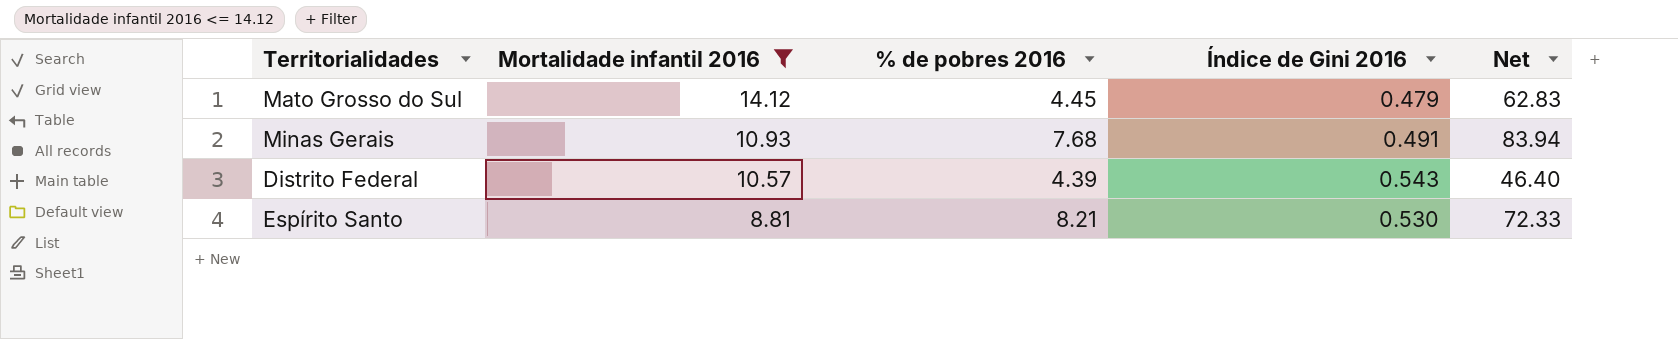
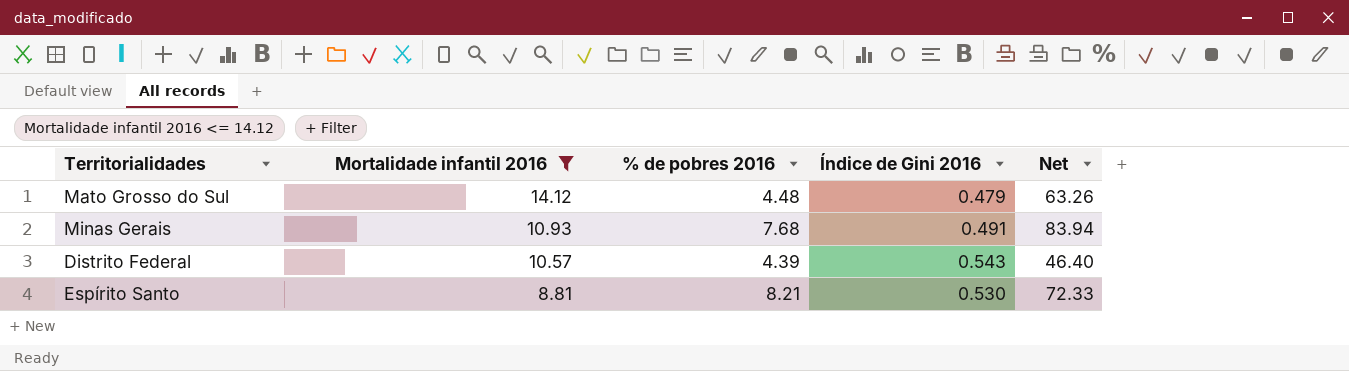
Mato Grosso do Sul | % de pobres 2016: 4.45 -> 4.48
Mato Grosso do Sul | Net: 62.83 -> 63.26

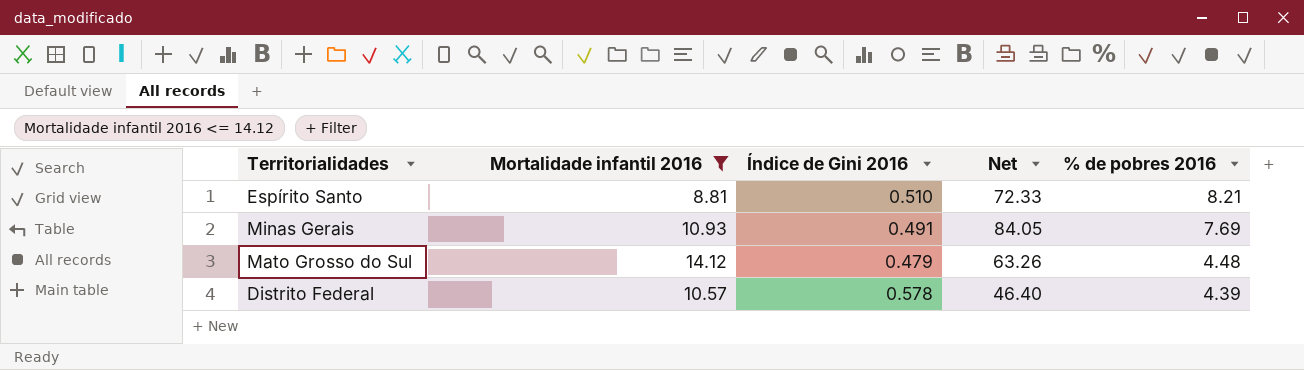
row order: Mortalidade infantil 2016 descending -> % de pobres 2016 descending
column % de pobres 2016 | position: 3 -> 5
Espírito Santo | Índice de Gini 2016: 0.530 -> 0.510
Minas Gerais | Net: 83.94 -> 84.05
Minas Gerais | % de pobres 2016: 7.68 -> 7.69
Distrito Federal | Índice de Gini 2016: 0.543 -> 0.578

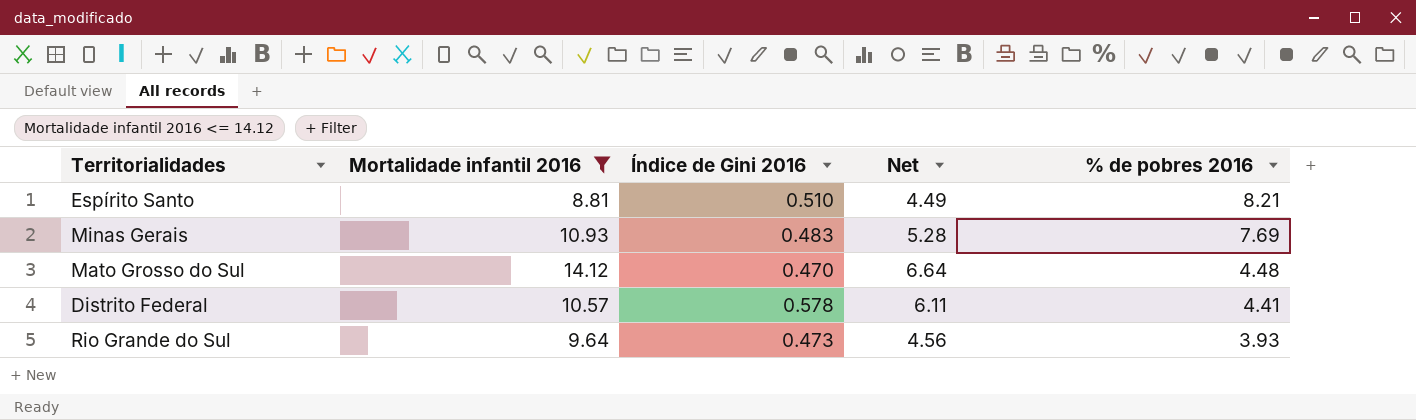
column Net | formula: [Mortalidade infantil 2016] * [% de pobres 2016] -> [Mortalidade infantil 2016] * [Índice de Gini 2016]
Minas Gerais | Índice de Gini 2016: 0.491 -> 0.483
Mato Grosso do Sul | Índice de Gini 2016: 0.479 -> 0.470
Distrito Federal | % de pobres 2016: 4.39 -> 4.41
row Rio Grande do Sul: none -> 9.64 | 0.473 | 4.56 | 3.93

